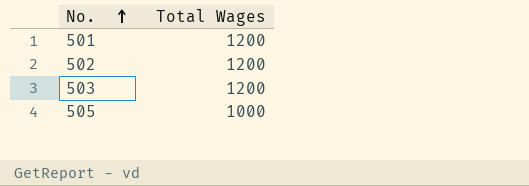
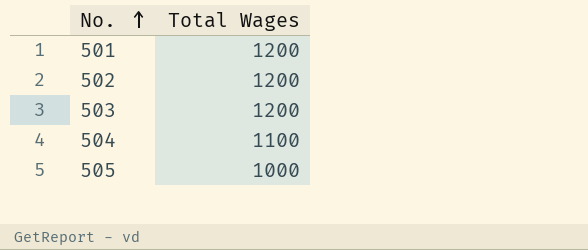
row 504: none -> 1100

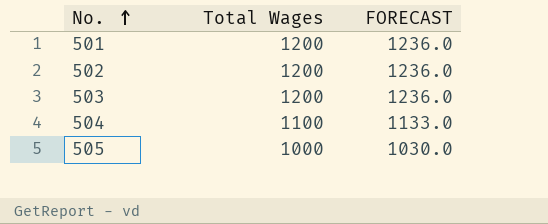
column FORECAST | formula: none -> [Total Wages] * 1.03

